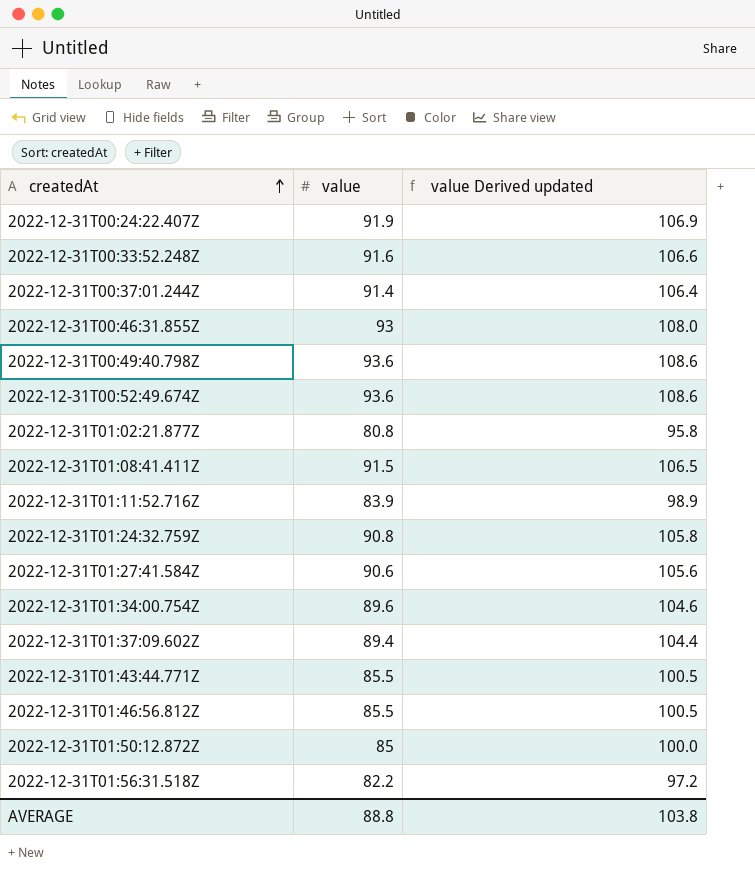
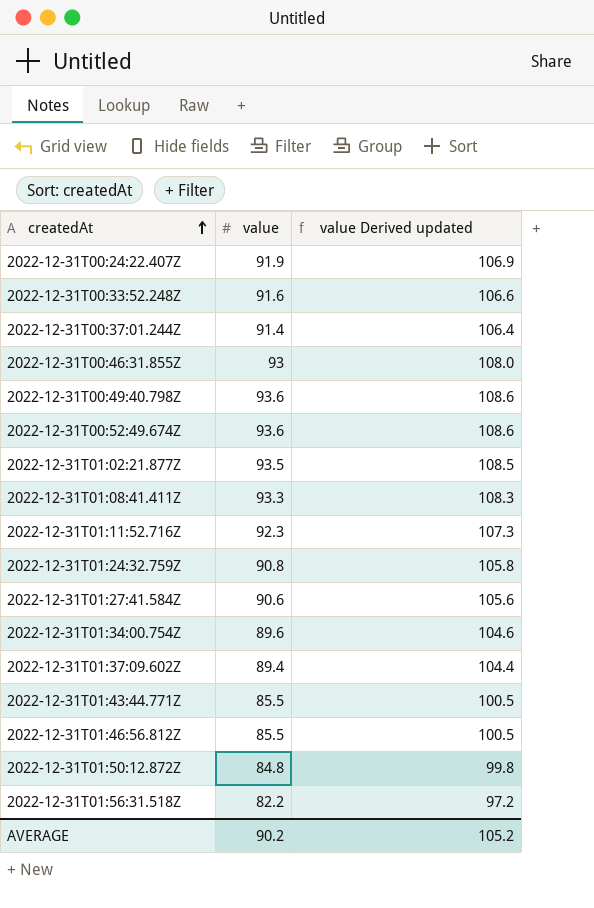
2022-12-31T01:02:21.877Z | value: 80.8 -> 93.5
2022-12-31T01:02:21.877Z | value Derived updated: 95.8 -> 108.5
2022-12-31T01:08:41.411Z | value: 91.5 -> 93.3
2022-12-31T01:08:41.411Z | value Derived updated: 106.5 -> 108.3
2022-12-31T01:11:52.716Z | value: 83.9 -> 92.3
2022-12-31T01:11:52.716Z | value Derived updated: 98.9 -> 107.3
2022-12-31T01:50:12.872Z | value: 85 -> 84.8
2022-12-31T01:50:12.872Z | value Derived updated: 100.0 -> 99.8
AVERAGE | value: 88.8 -> 90.2
AVERAGE | value Derived updated: 103.8 -> 105.2

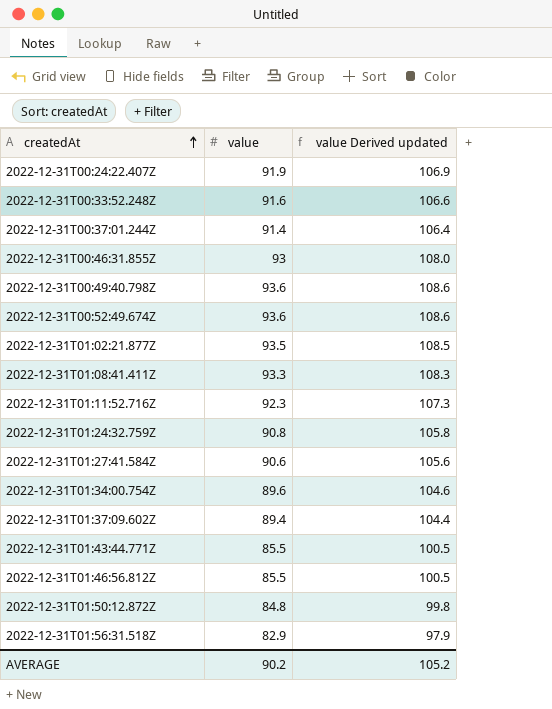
2022-12-31T01:56:31.518Z | value: 82.2 -> 82.9
2022-12-31T01:56:31.518Z | value Derived updated: 97.2 -> 97.9

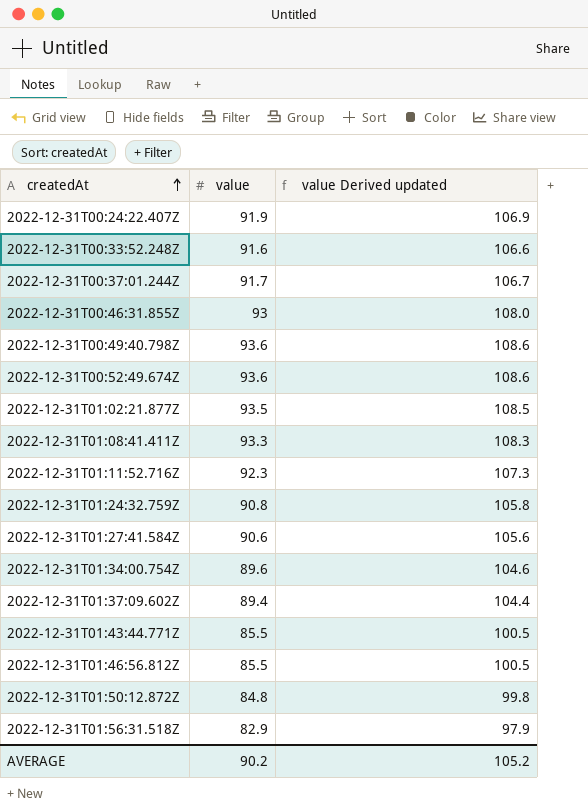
2022-12-31T00:37:01.244Z | value: 91.4 -> 91.7
2022-12-31T00:37:01.244Z | value Derived updated: 106.4 -> 106.7

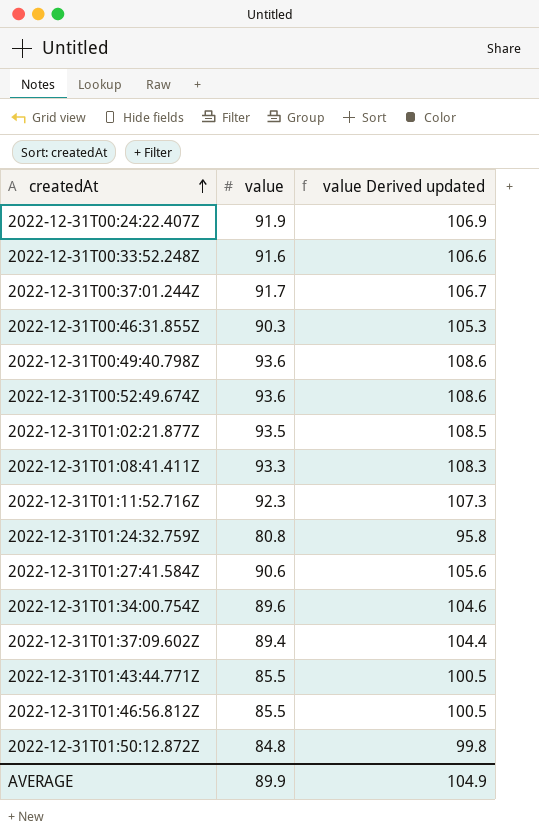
row 2022-12-31T01:56:31.518Z: 82.9 | 97.9 -> none
2022-12-31T00:46:31.855Z | value: 93 -> 90.3
2022-12-31T00:46:31.855Z | value Derived updated: 108.0 -> 105.3
2022-12-31T01:24:32.759Z | value: 90.8 -> 80.8
2022-12-31T01:24:32.759Z | value Derived updated: 105.8 -> 95.8
AVERAGE | value: 90.2 -> 89.9
AVERAGE | value Derived updated: 105.2 -> 104.9

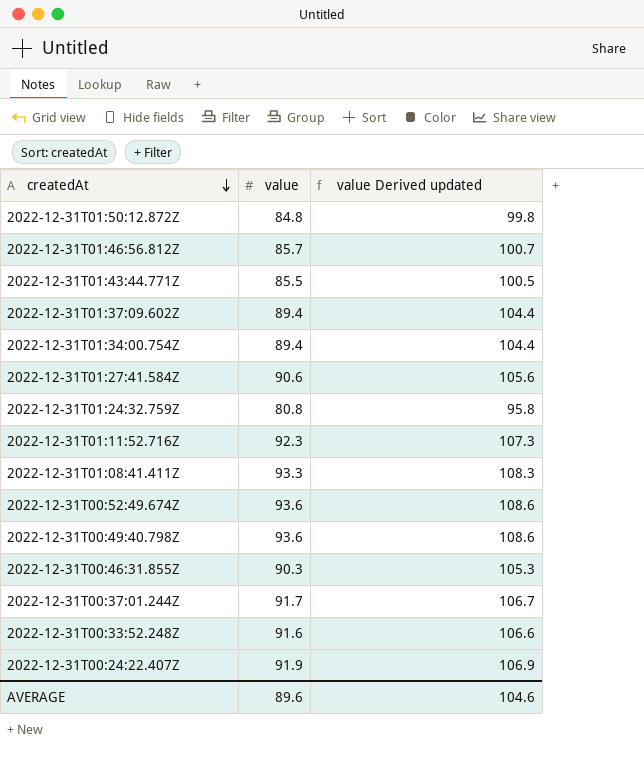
row order: createdAt ascending -> createdAt descending
row 2022-12-31T01:02:21.877Z: 93.5 | 108.5 -> none
2022-12-31T01:46:56.812Z | value: 85.5 -> 85.7
2022-12-31T01:46:56.812Z | value Derived updated: 100.5 -> 100.7
2022-12-31T01:34:00.754Z | value: 89.6 -> 89.4
2022-12-31T01:34:00.754Z | value Derived updated: 104.6 -> 104.4
AVERAGE | value: 89.9 -> 89.6
AVERAGE | value Derived updated: 104.9 -> 104.6

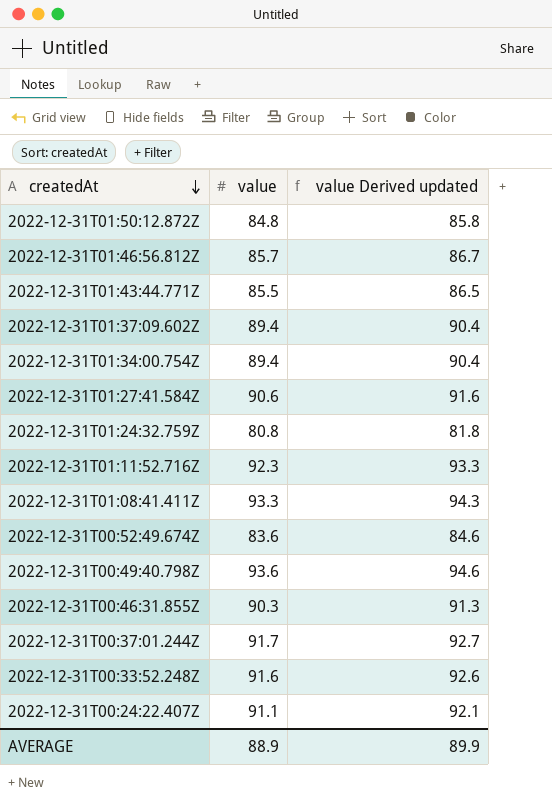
column value Derived updated | formula: [value] + 15 -> [value] + 1
2022-12-31T00:52:49.674Z | value: 93.6 -> 83.6
2022-12-31T00:24:22.407Z | value: 91.9 -> 91.1
AVERAGE | value: 89.6 -> 88.9
AVERAGE | value Derived updated: 104.6 -> 89.9

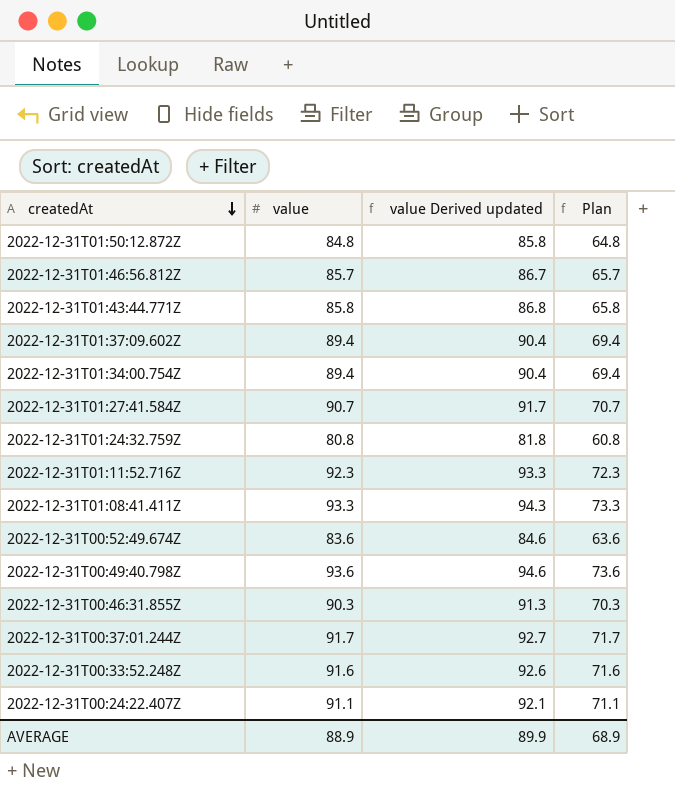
column Plan | formula: none -> [value] - 20
2022-12-31T01:43:44.771Z | value: 85.5 -> 85.8
2022-12-31T01:43:44.771Z | value Derived updated: 86.5 -> 86.8
2022-12-31T01:27:41.584Z | value: 90.6 -> 90.7
2022-12-31T01:27:41.584Z | value Derived updated: 91.6 -> 91.7

